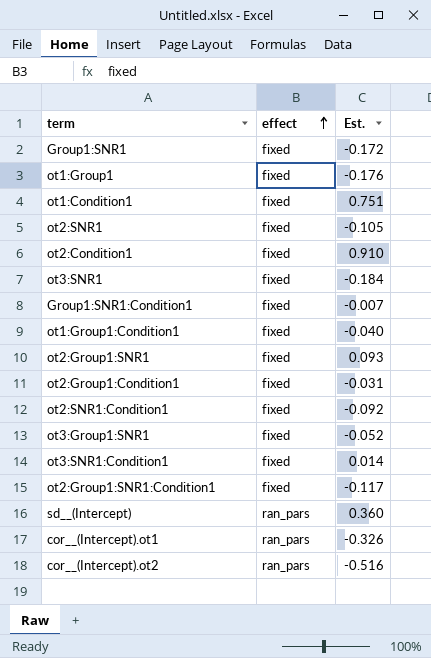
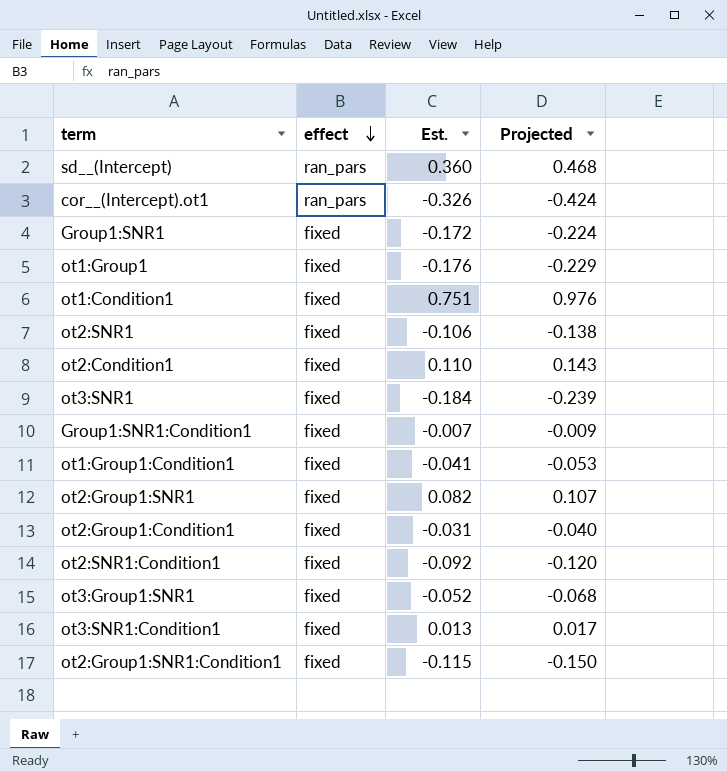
row order: effect ascending -> effect descending
column Projected | formula: none -> [Est.] * 1.3
row cor__(Intercept).ot2: ran_pars | -0.516 -> none
ot2:SNR1 | Est.: -0.105 -> -0.106
ot2:Condition1 | Est.: 0.910 -> 0.110
ot1:Group1:Condition1 | Est.: -0.040 -> -0.041
ot2:Group1:SNR1 | Est.: 0.093 -> 0.082
ot3:SNR1:Condition1 | Est.: 0.014 -> 0.013
ot2:Group1:SNR1:Condition1 | Est.: -0.117 -> -0.115

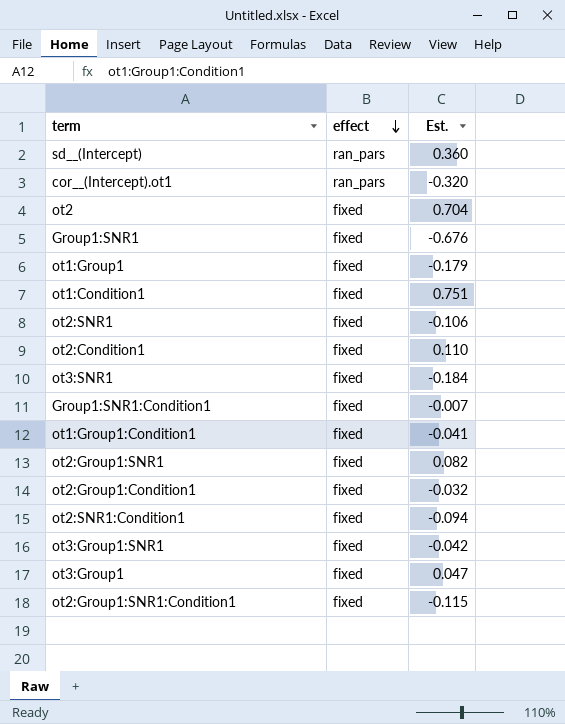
column Projected | formula: [Est.] * 1.3 -> none
row ot3:SNR1:Condition1: fixed | 0.013 | 0.017 -> none
cor__(Intercept).ot1 | Est.: -0.326 -> -0.320
row ot2: none -> fixed | 0.704
Group1:SNR1 | Est.: -0.172 -> -0.676
ot1:Group1 | Est.: -0.176 -> -0.179
ot2:Group1:Condition1 | Est.: -0.031 -> -0.032
ot2:SNR1:Condition1 | Est.: -0.092 -> -0.094
ot3:Group1:SNR1 | Est.: -0.052 -> -0.042
row ot3:Group1: none -> fixed | 0.047

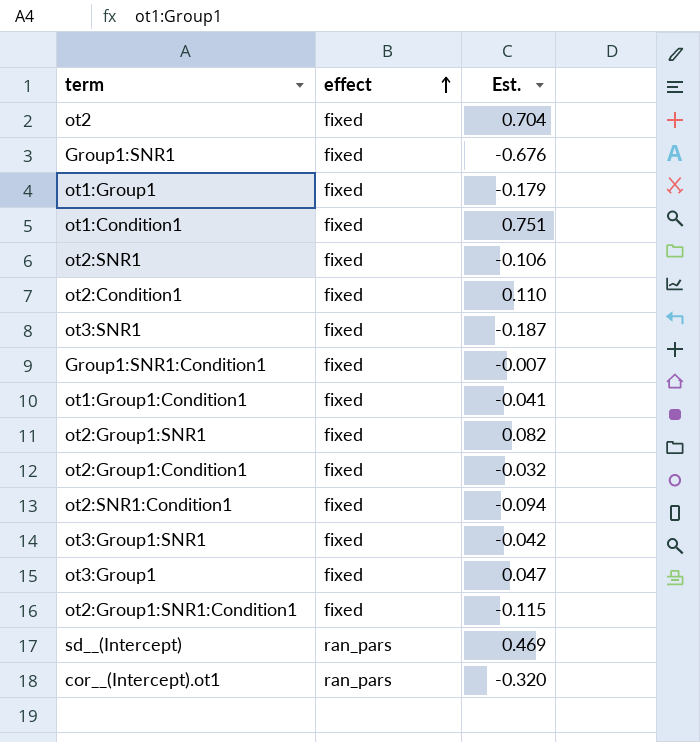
row order: effect descending -> effect ascending
ot3:SNR1 | Est.: -0.184 -> -0.187
sd__(Intercept) | Est.: 0.360 -> 0.469

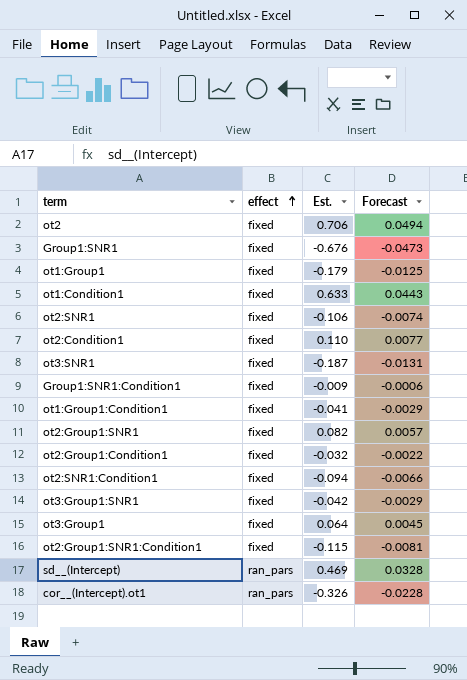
column Forecast | formula: none -> [Est.] * 0.07
ot2 | Est.: 0.704 -> 0.706
ot1:Condition1 | Est.: 0.751 -> 0.633
Group1:SNR1:Condition1 | Est.: -0.007 -> -0.009
ot3:Group1 | Est.: 0.047 -> 0.064
cor__(Intercept).ot1 | Est.: -0.320 -> -0.326

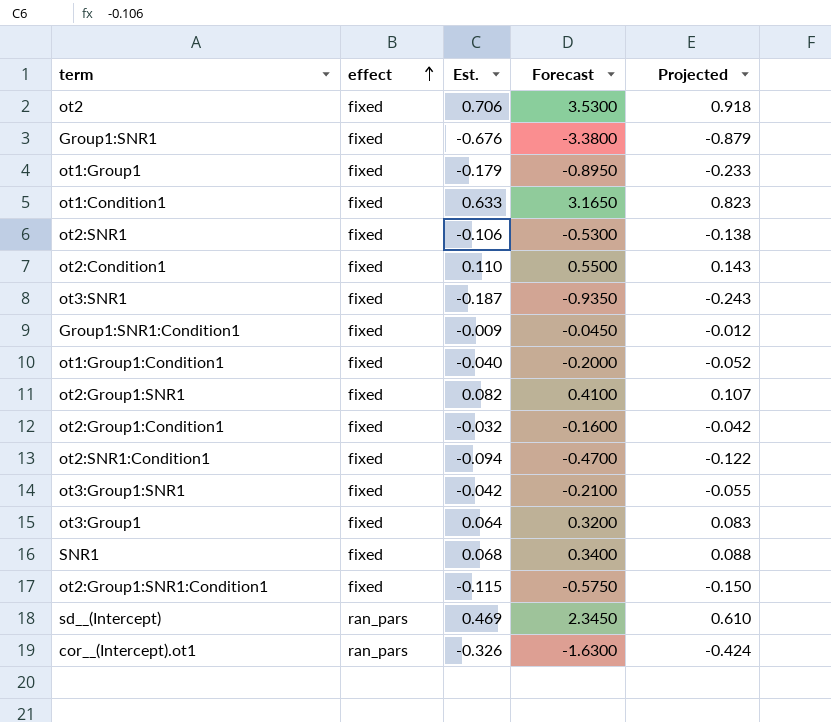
column Forecast | formula: [Est.] * 0.07 -> [Est.] * 5
column Projected | formula: none -> [Est.] * 1.3
ot1:Group1:Condition1 | Est.: -0.041 -> -0.040
row SNR1: none -> fixed | 0.068 | 0.3400 | 0.088

